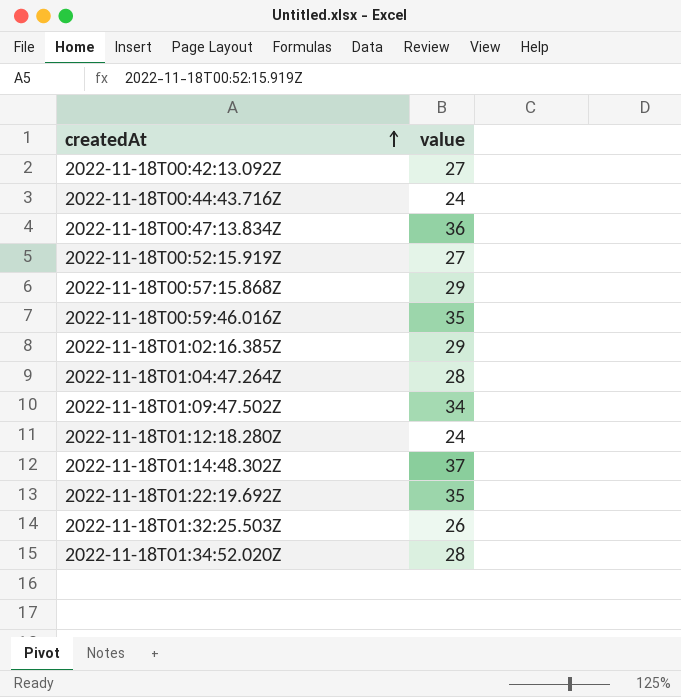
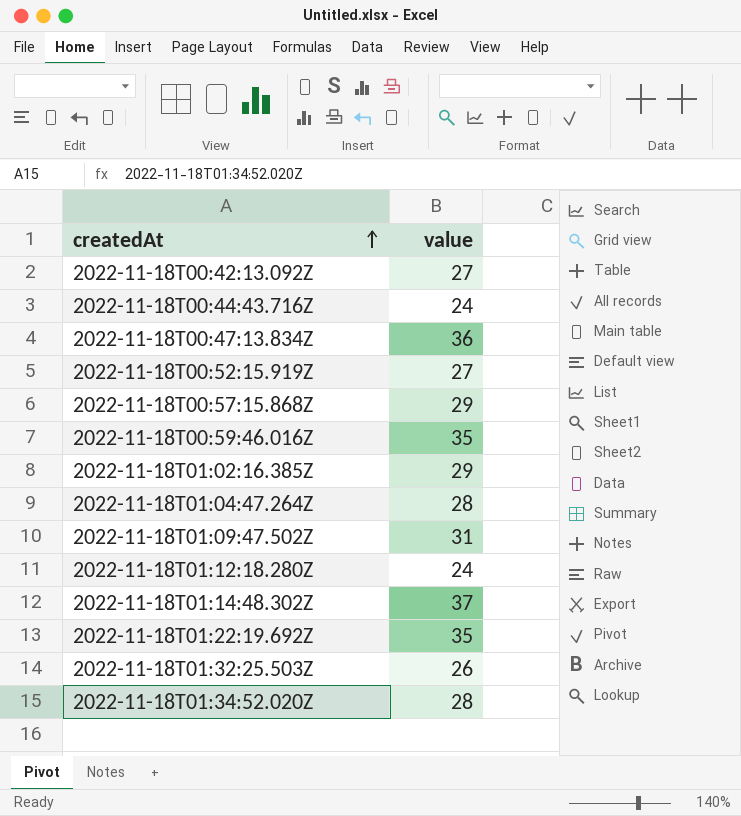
2022-11-18T01:09:47.502Z | value: 34 -> 31

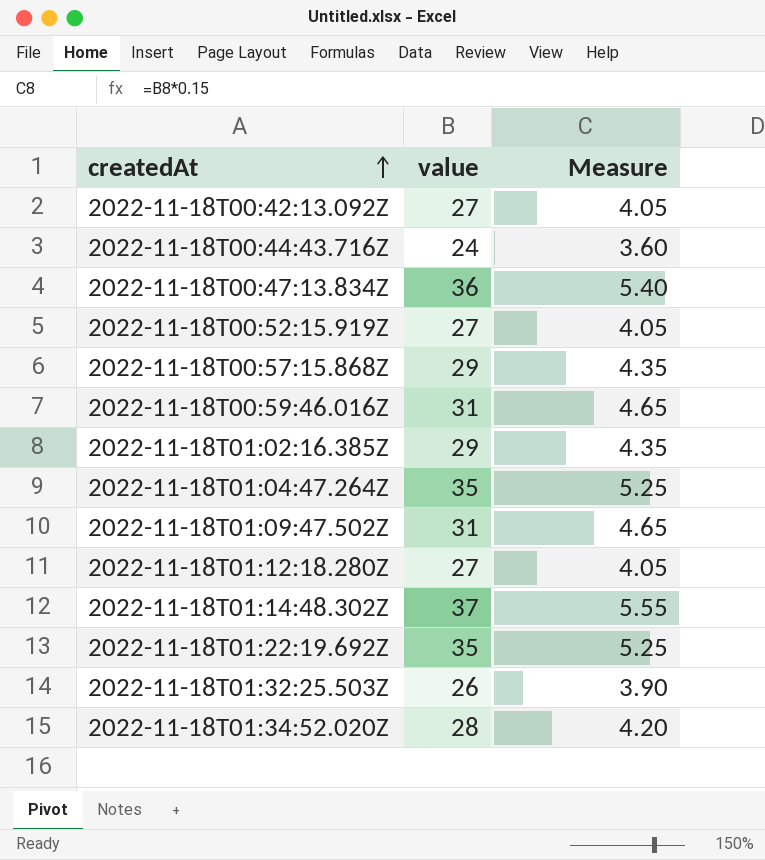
column Measure | formula: none -> [value] * 0.15
2022-11-18T00:59:46.016Z | value: 35 -> 31
2022-11-18T01:04:47.264Z | value: 28 -> 35
2022-11-18T01:12:18.280Z | value: 24 -> 27

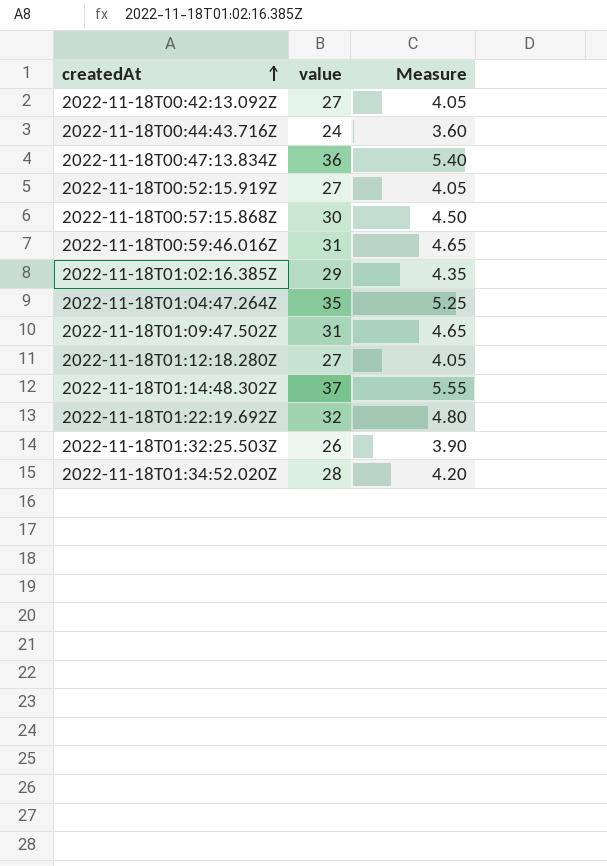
2022-11-18T00:57:15.868Z | value: 29 -> 30
2022-11-18T00:57:15.868Z | Measure: 4.35 -> 4.50
2022-11-18T01:22:19.692Z | value: 35 -> 32
2022-11-18T01:22:19.692Z | Measure: 5.25 -> 4.80

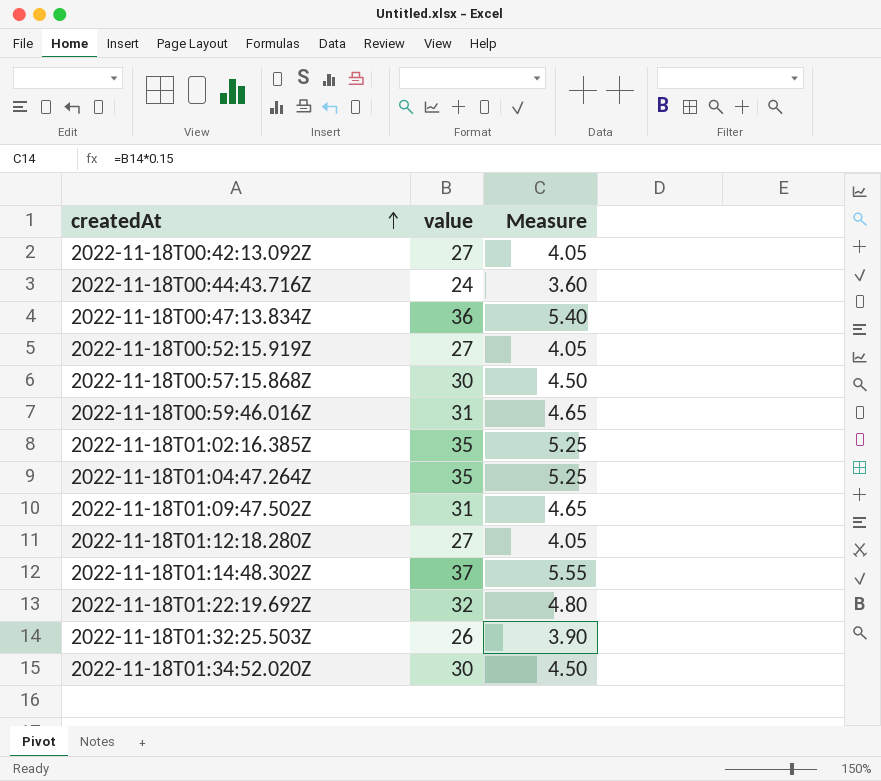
2022-11-18T01:02:16.385Z | value: 29 -> 35
2022-11-18T01:02:16.385Z | Measure: 4.35 -> 5.25
2022-11-18T01:34:52.020Z | value: 28 -> 30
2022-11-18T01:34:52.020Z | Measure: 4.20 -> 4.50

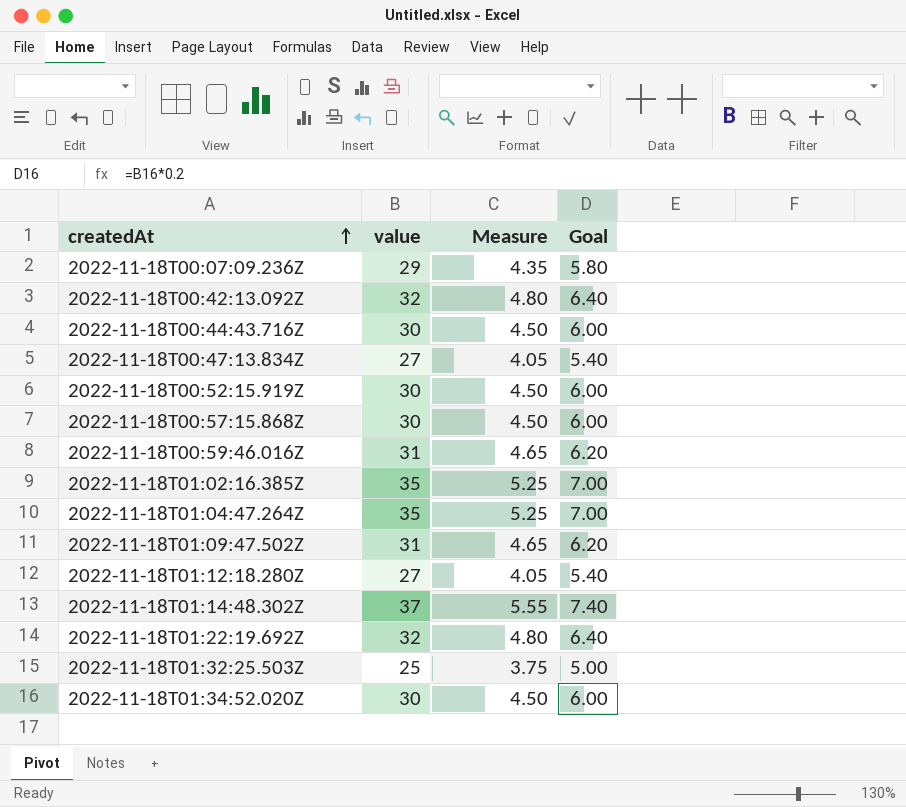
column Goal | formula: none -> [value] * 0.2
row 2022-11-18T00:07:09.236Z: none -> 29 | 4.35 | 5.80
2022-11-18T00:42:13.092Z | value: 27 -> 32
2022-11-18T00:42:13.092Z | Measure: 4.05 -> 4.80
2022-11-18T00:44:43.716Z | value: 24 -> 30
2022-11-18T00:44:43.716Z | Measure: 3.60 -> 4.50
2022-11-18T00:47:13.834Z | value: 36 -> 27
2022-11-18T00:47:13.834Z | Measure: 5.40 -> 4.05
2022-11-18T00:52:15.919Z | value: 27 -> 30
2022-11-18T00:52:15.919Z | Measure: 4.05 -> 4.50
2022-11-18T01:32:25.503Z | value: 26 -> 25
2022-11-18T01:32:25.503Z | Measure: 3.90 -> 3.75

